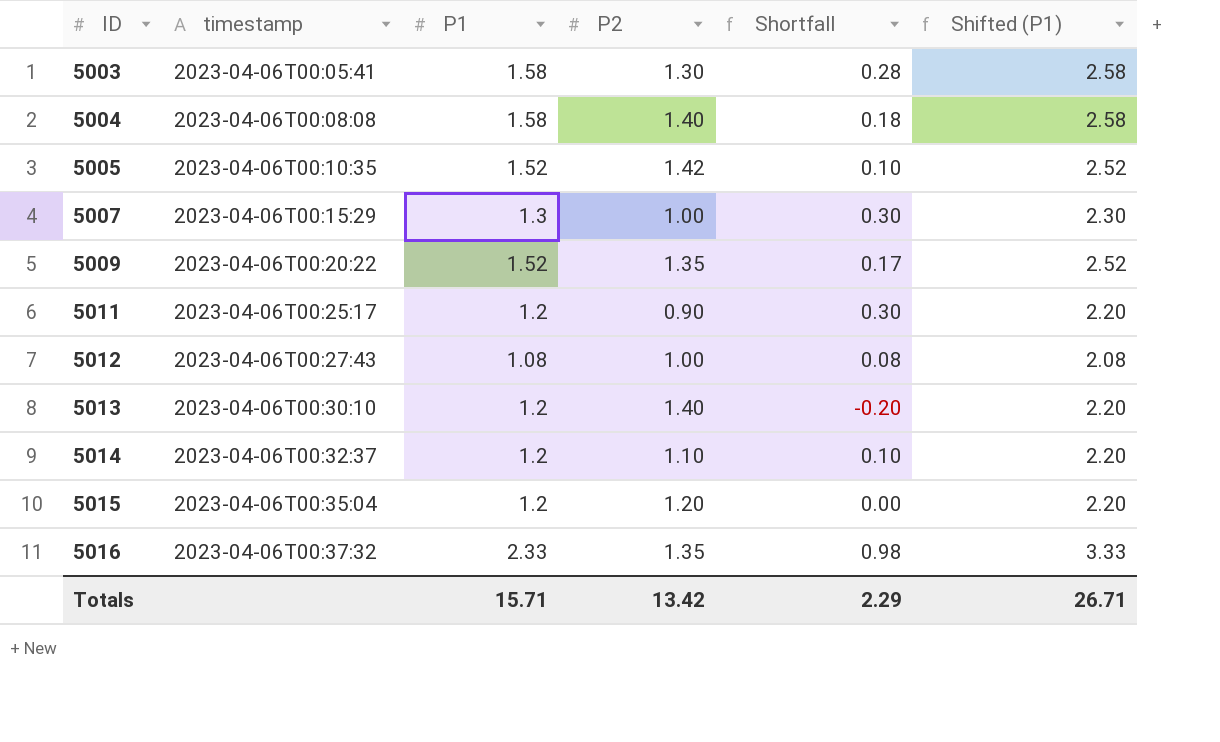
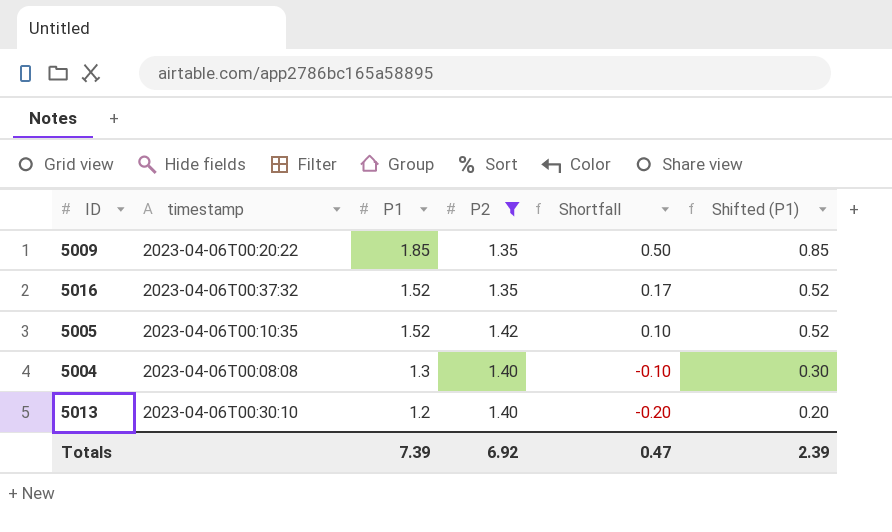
filter: none -> P2 >= 1.35
row order: ID ascending -> P1 descending
column Shifted (P1) | formula: [P1] + 1 -> [P1] - 1
5009 | P1: 1.52 -> 1.85
5009 | Shortfall: 0.17 -> 0.50
5016 | P1: 2.33 -> 1.52
5016 | Shortfall: 0.98 -> 0.17
5004 | P1: 1.58 -> 1.3
5004 | Shortfall: 0.18 -> -0.10
Totals | P1: 15.71 -> 7.39
Totals | P2: 13.42 -> 6.92
Totals | Shortfall: 2.29 -> 0.47
Totals | Shifted (P1): 26.71 -> 2.39

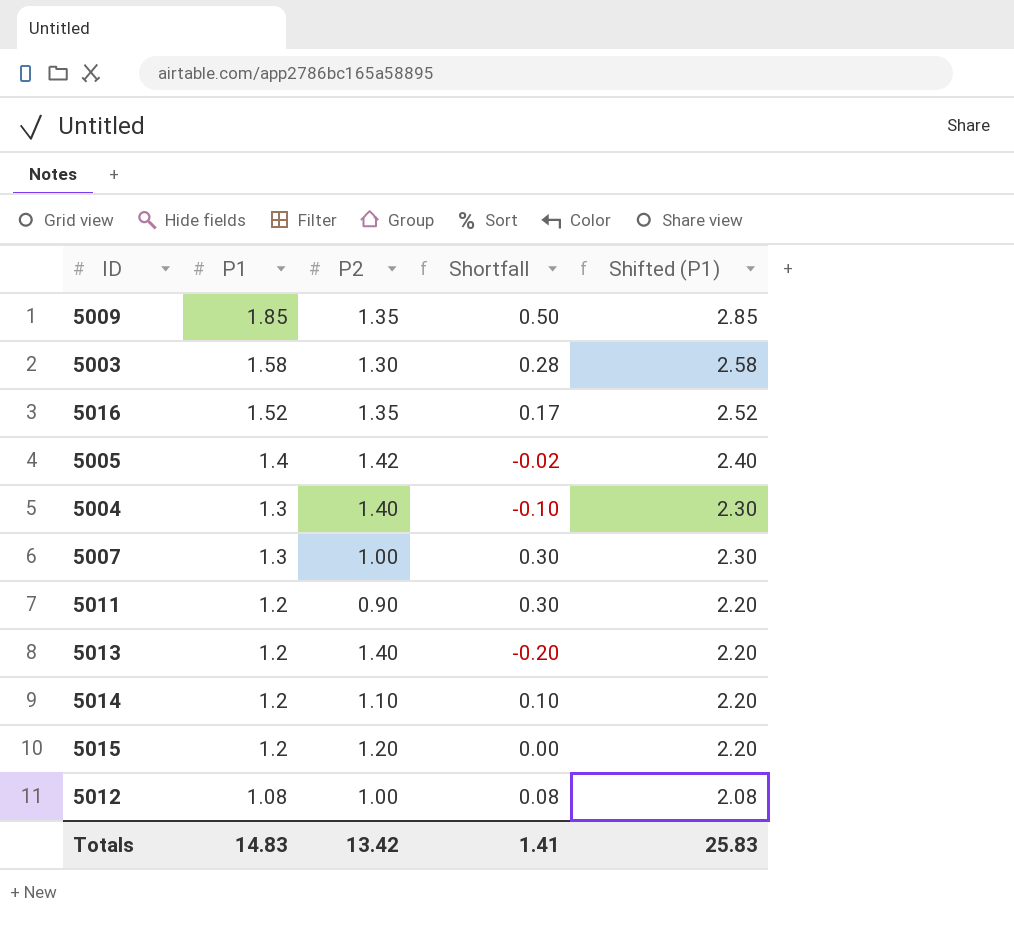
filter: P2 >= 1.35 -> none
column timestamp | position: 2 -> none
column Shifted (P1) | formula: [P1] - 1 -> [P1] + 1
5005 | P1: 1.52 -> 1.4
5005 | Shortfall: 0.10 -> -0.02
Totals | P1: 7.39 -> 14.83
Totals | P2: 6.92 -> 13.42
Totals | Shortfall: 0.47 -> 1.41
Totals | Shifted (P1): 2.39 -> 25.83

